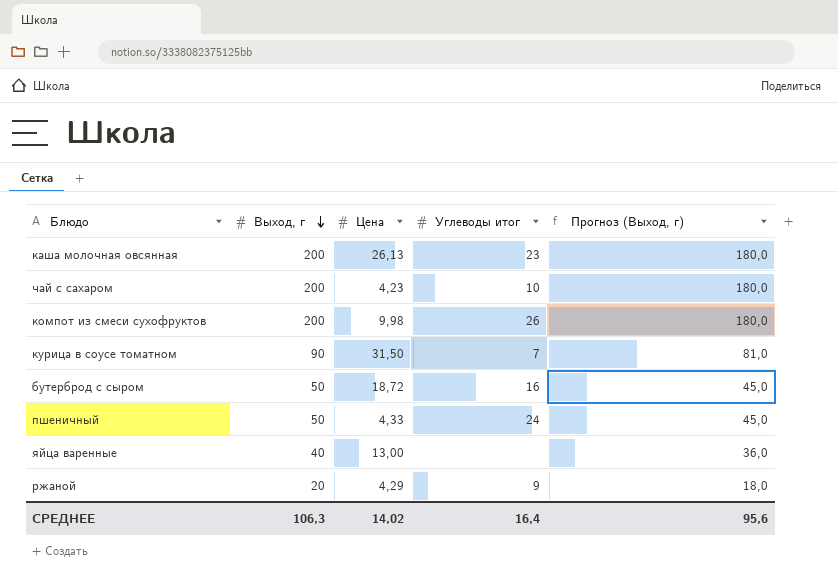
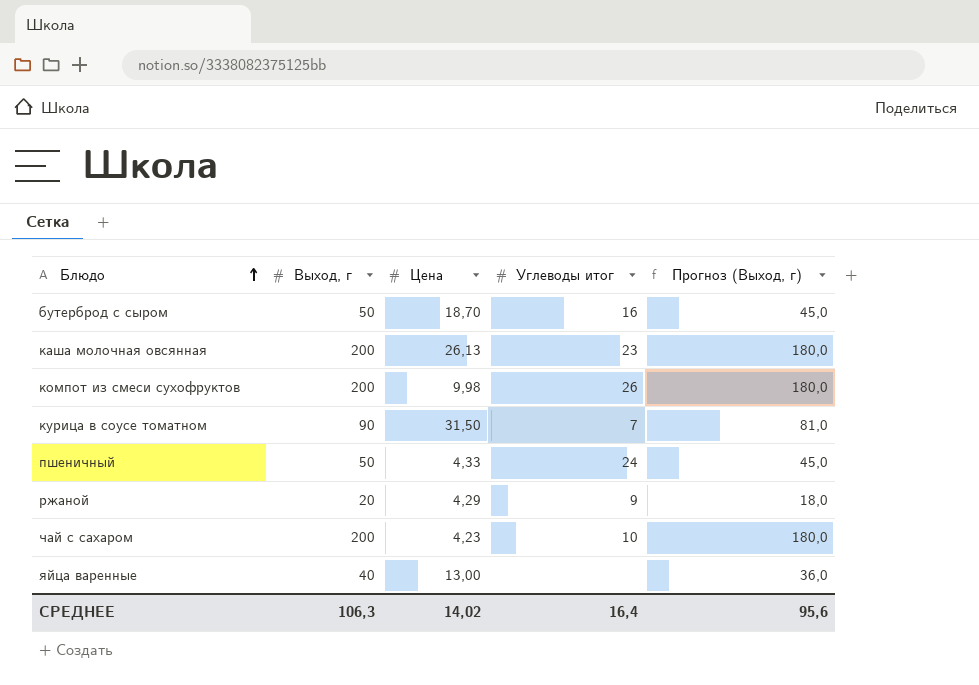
row order: Выход, г descending -> Блюдо ascending
бутерброд с сыром | Цена: 18,72 -> 18,70

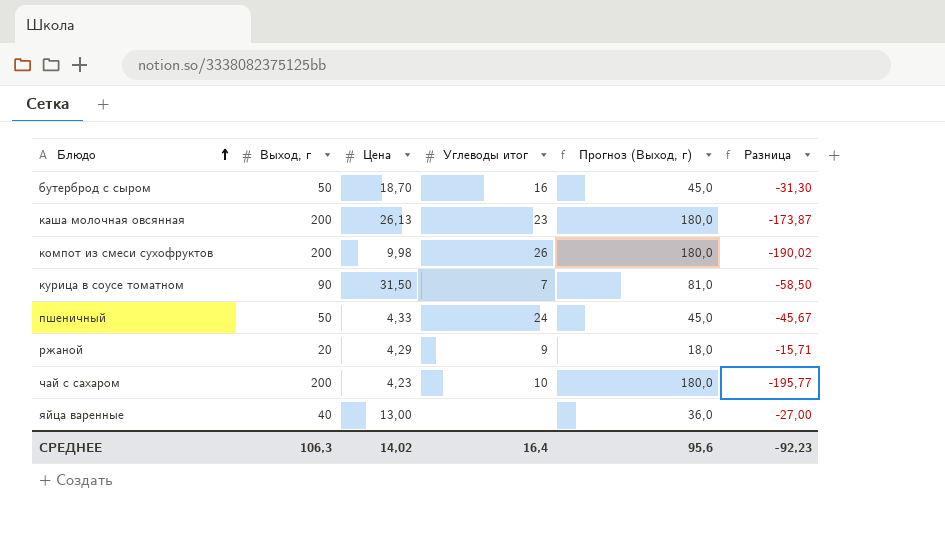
column Разница | formula: none -> [Цена] - [Выход, г]

